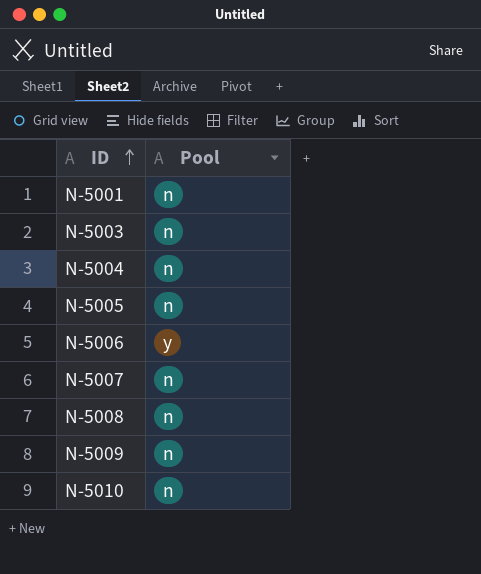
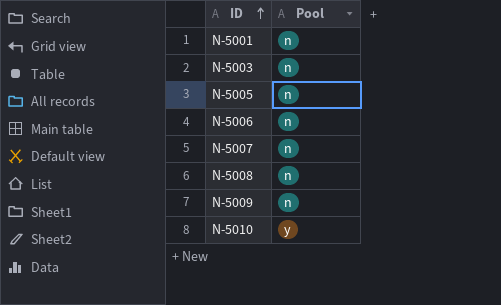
row N-5004: n -> none
N-5006 | Pool: y -> n
N-5010 | Pool: n -> y

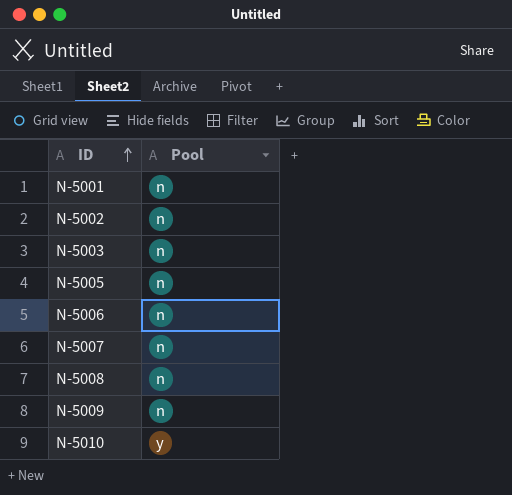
row N-5002: none -> n

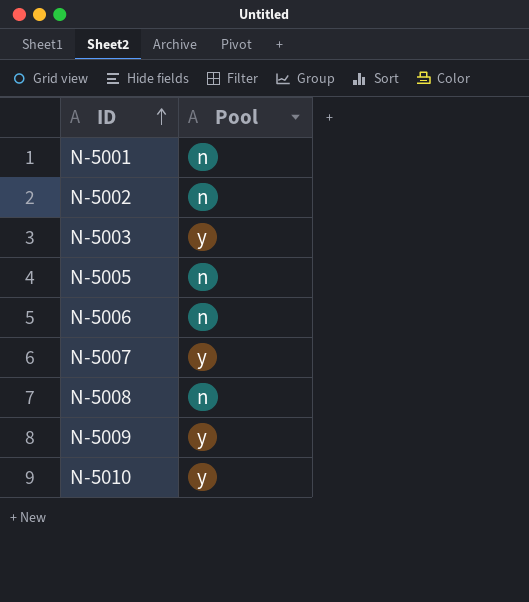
N-5003 | Pool: n -> y
N-5007 | Pool: n -> y
N-5009 | Pool: n -> y

